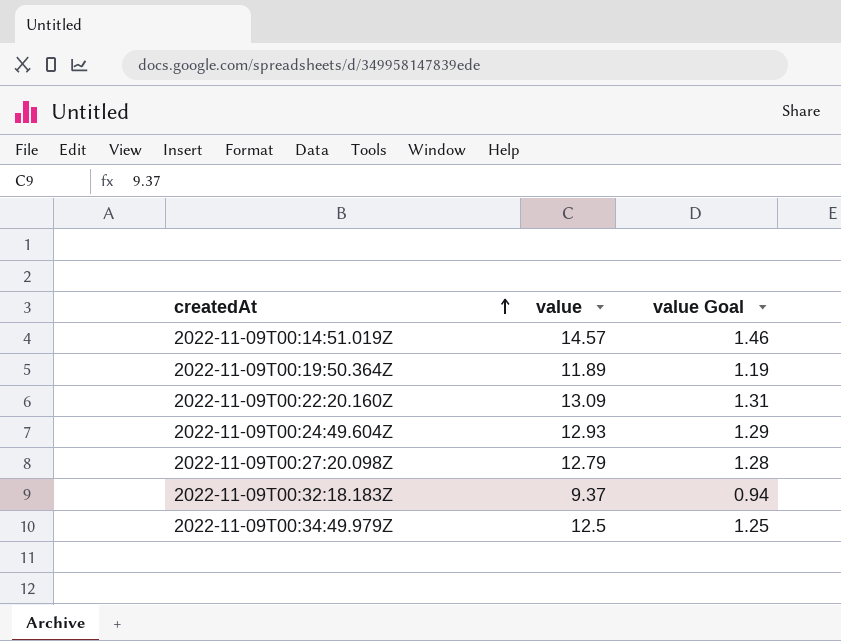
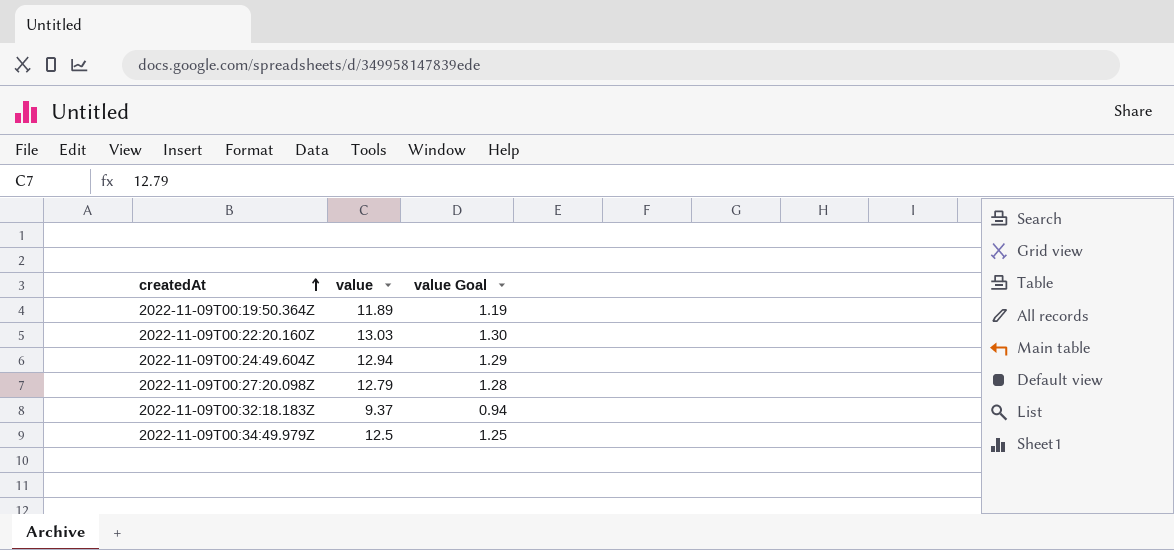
row 2022-11-09T00:14:51.019Z: 14.57 | 1.46 -> none
2022-11-09T00:22:20.160Z | value: 13.09 -> 13.03
2022-11-09T00:22:20.160Z | value Goal: 1.31 -> 1.30
2022-11-09T00:24:49.604Z | value: 12.93 -> 12.94

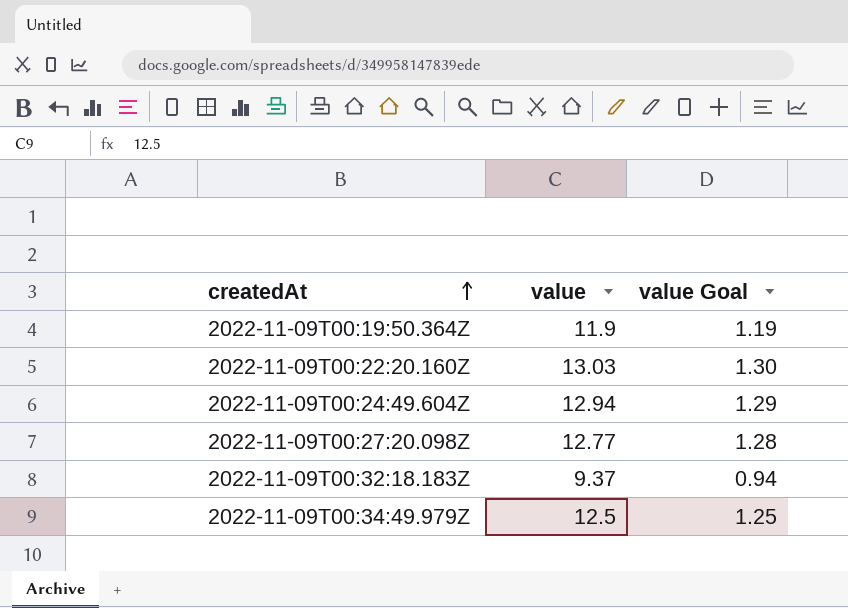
2022-11-09T00:19:50.364Z | value: 11.89 -> 11.9
2022-11-09T00:27:20.098Z | value: 12.79 -> 12.77

